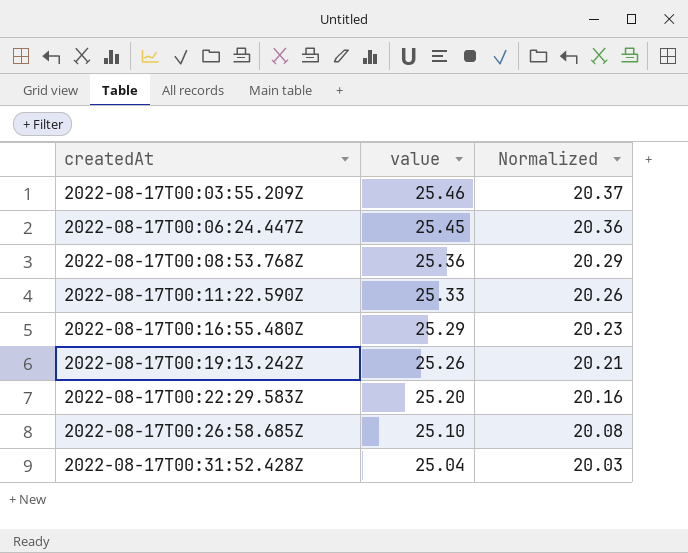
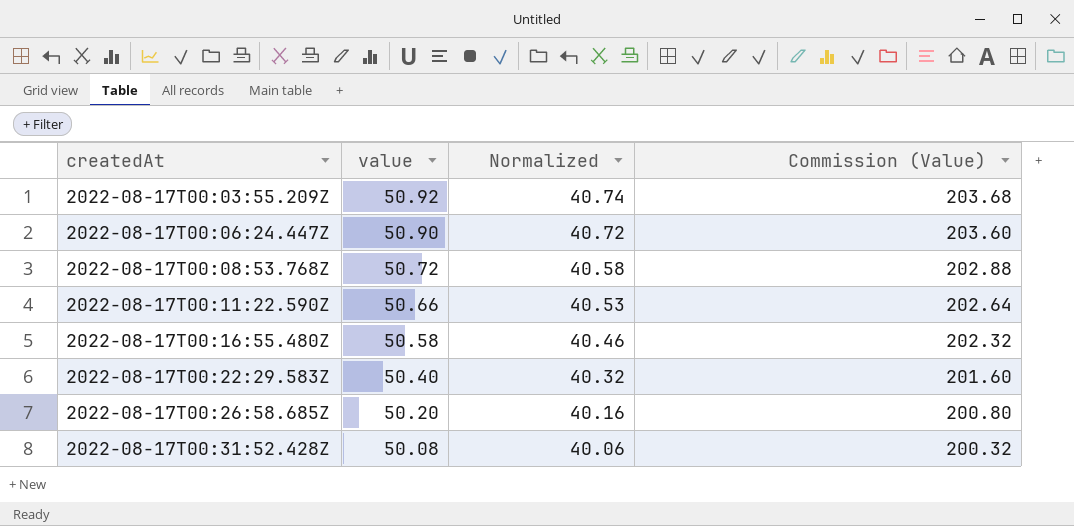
column Commission (Value) | formula: none -> [value] * 4
row 2022-08-17T00:19:13.242Z: 25.26 | 20.21 -> none
2022-08-17T00:03:55.209Z | value: 25.46 -> 50.92
2022-08-17T00:03:55.209Z | Normalized: 20.37 -> 40.74
2022-08-17T00:06:24.447Z | value: 25.45 -> 50.90
2022-08-17T00:06:24.447Z | Normalized: 20.36 -> 40.72
2022-08-17T00:08:53.768Z | value: 25.36 -> 50.72
2022-08-17T00:08:53.768Z | Normalized: 20.29 -> 40.58
2022-08-17T00:11:22.590Z | value: 25.33 -> 50.66
2022-08-17T00:11:22.590Z | Normalized: 20.26 -> 40.53
2022-08-17T00:16:55.480Z | value: 25.29 -> 50.58
2022-08-17T00:16:55.480Z | Normalized: 20.23 -> 40.46
2022-08-17T00:22:29.583Z | value: 25.20 -> 50.40
2022-08-17T00:22:29.583Z | Normalized: 20.16 -> 40.32
2022-08-17T00:26:58.685Z | value: 25.10 -> 50.20
2022-08-17T00:26:58.685Z | Normalized: 20.08 -> 40.16
2022-08-17T00:31:52.428Z | value: 25.04 -> 50.08
2022-08-17T00:31:52.428Z | Normalized: 20.03 -> 40.06

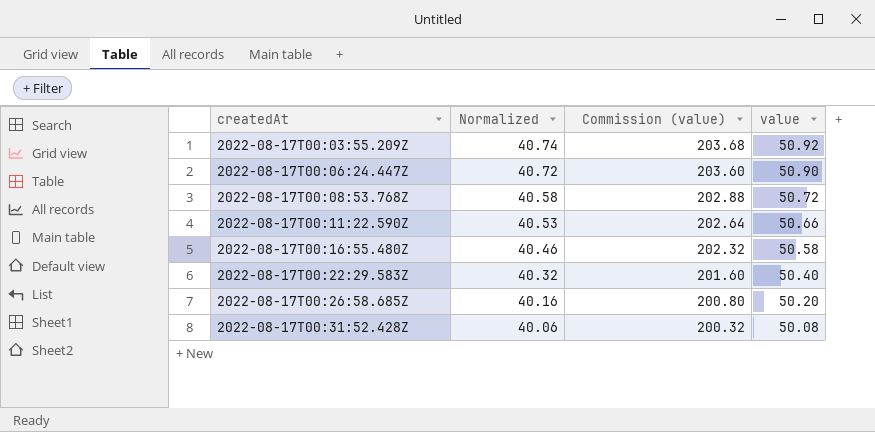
column name: Commission (Value) -> Commission (value)
column value | position: 2 -> 4

